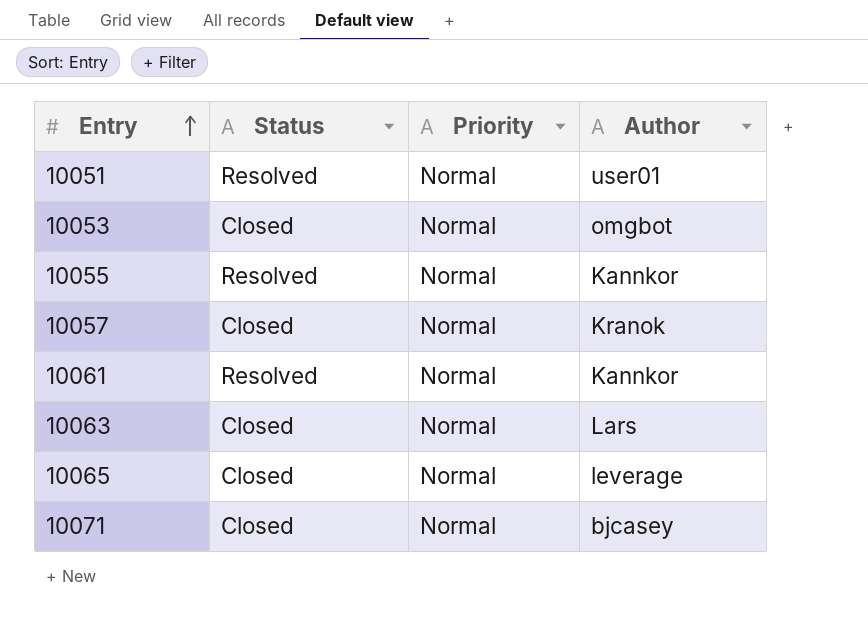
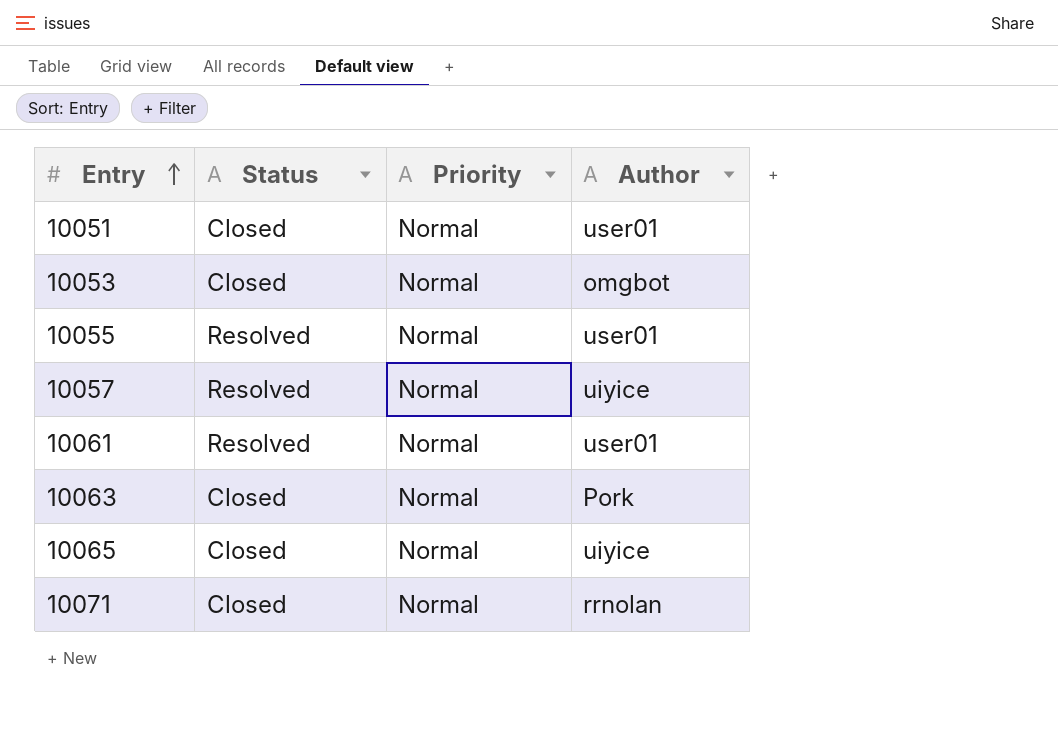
10051 | Status: Resolved -> Closed
10055 | Author: Kannkor -> user01
10057 | Status: Closed -> Resolved
10057 | Author: Kranok -> uiyice
10061 | Author: Kannkor -> user01
10063 | Author: Lars -> Pork
10065 | Author: leverage -> uiyice
10071 | Author: bjcasey -> rrnolan

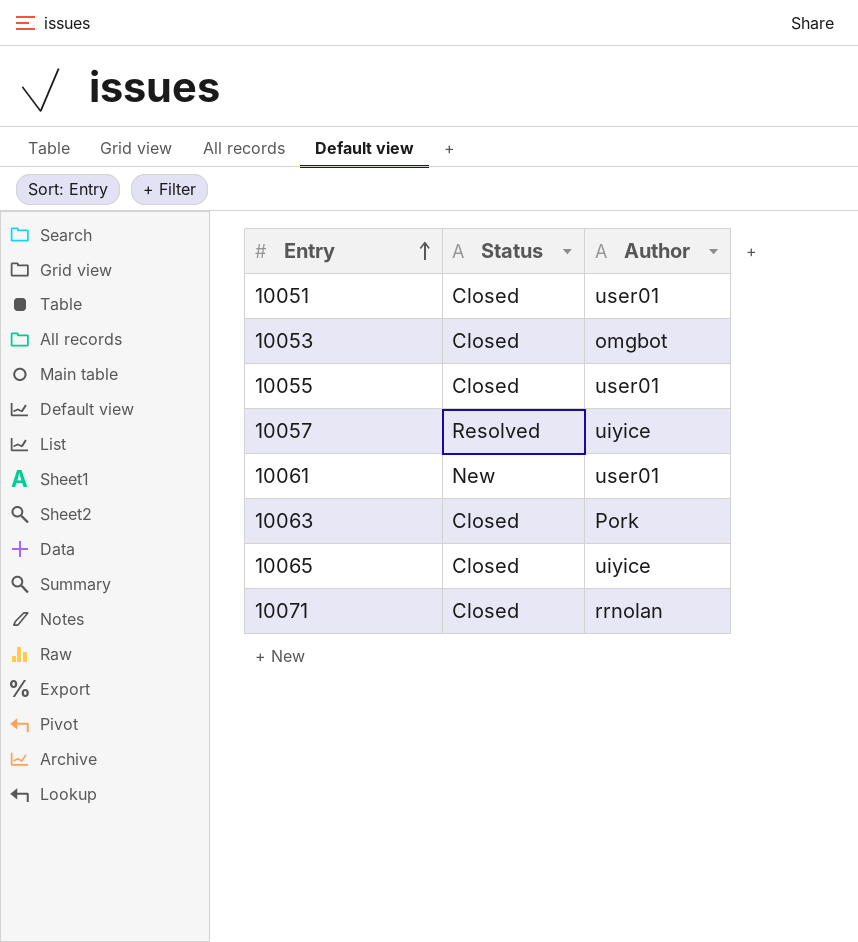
column Priority | position: 3 -> none
10055 | Status: Resolved -> Closed
10061 | Status: Resolved -> New

